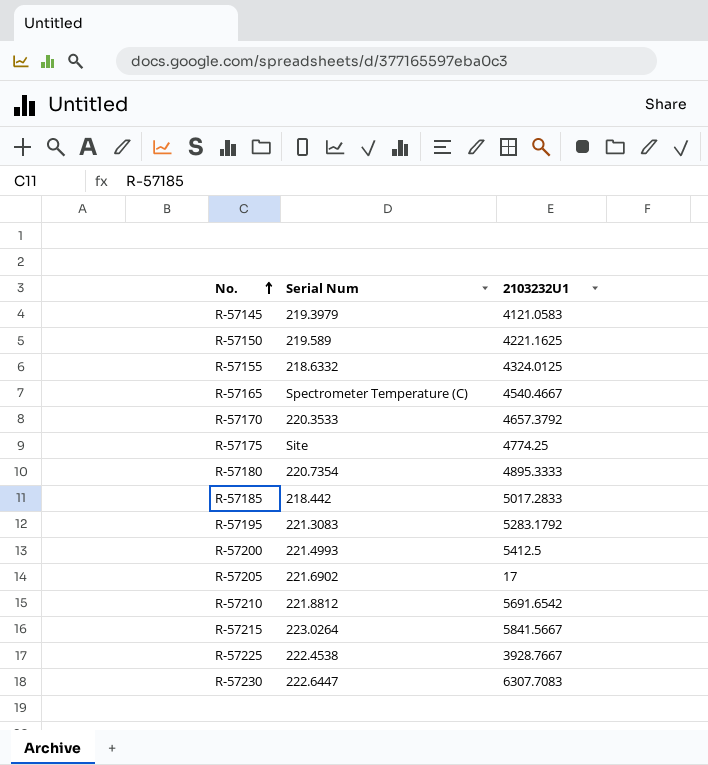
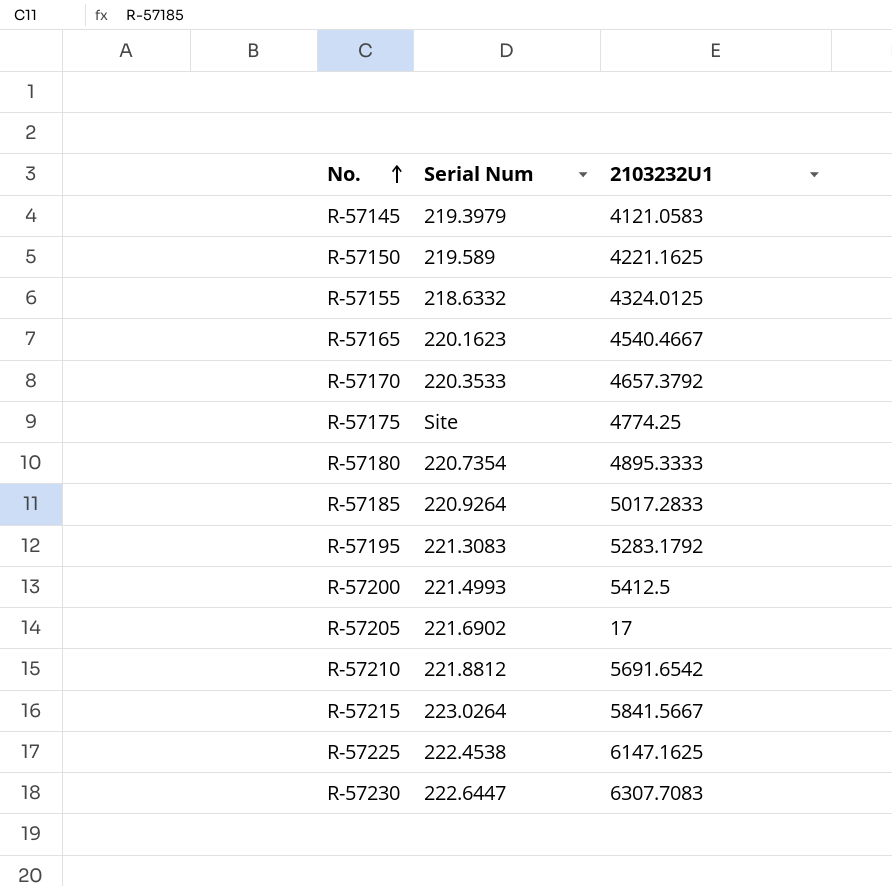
R-57165 | Serial Num: Spectrometer Temperature (C) -> 220.1623
R-57185 | Serial Num: 218.442 -> 220.9264
R-57225 | 2103232U1: 3928.7667 -> 6147.1625

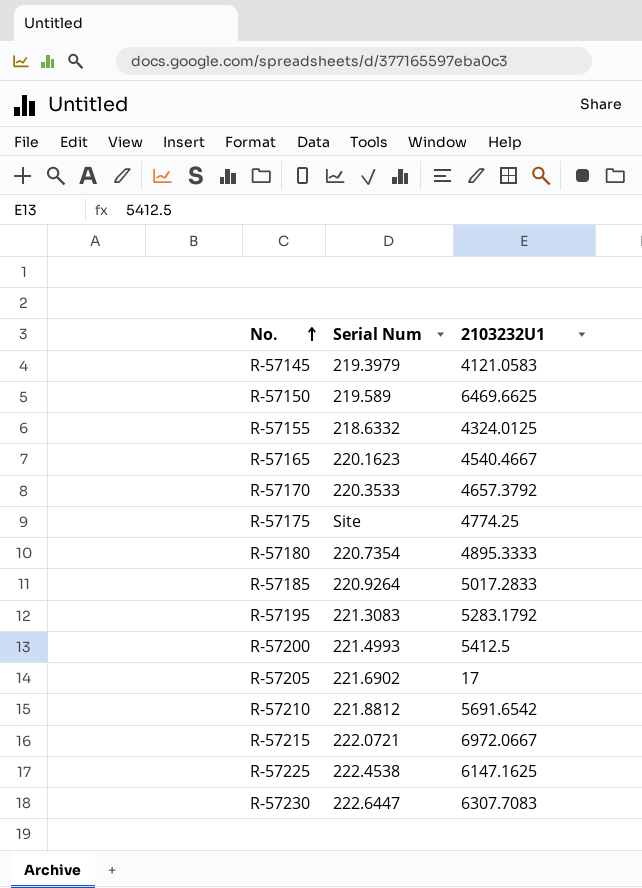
R-57150 | 2103232U1: 4221.1625 -> 6469.6625
R-57215 | Serial Num: 223.0264 -> 222.0721
R-57215 | 2103232U1: 5841.5667 -> 6972.0667

